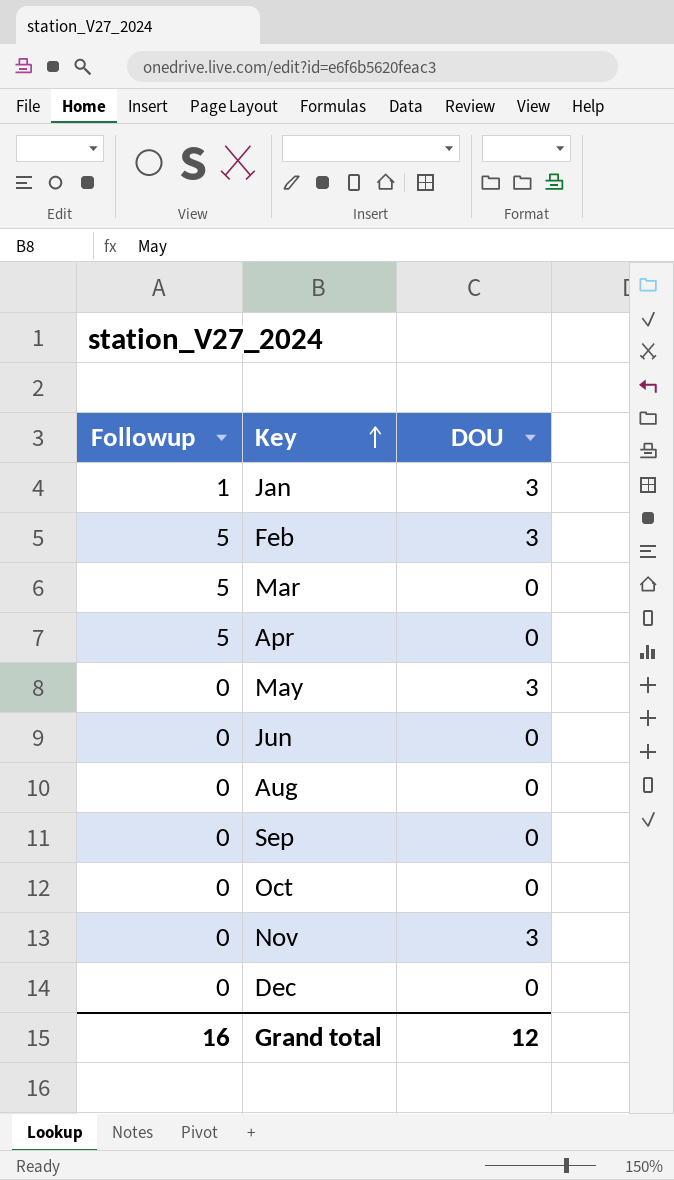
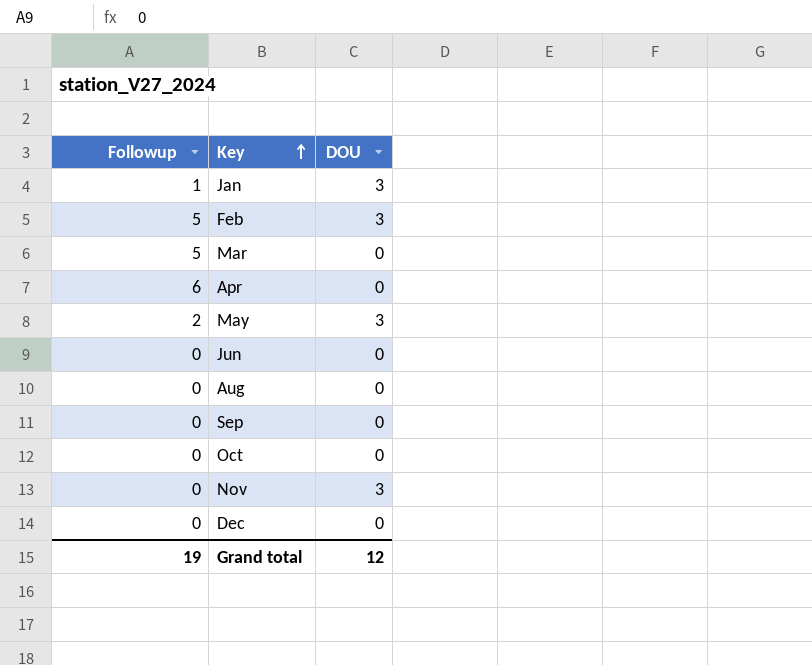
Apr | Followup: 5 -> 6
May | Followup: 0 -> 2
Grand total | Followup: 16 -> 19

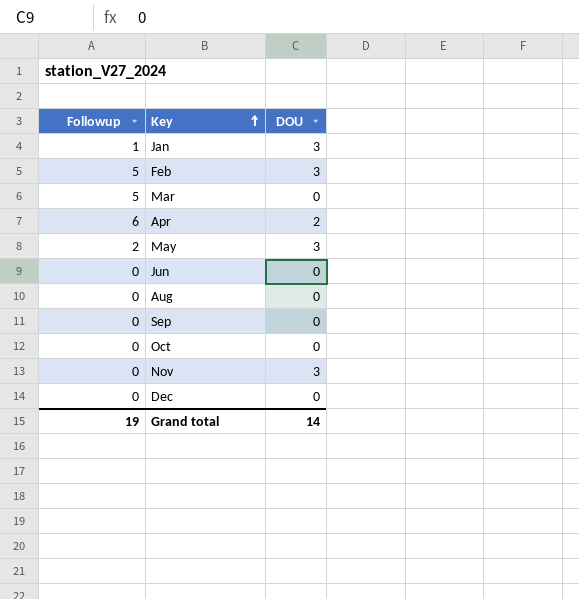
Apr | DOU: 0 -> 2
Grand total | DOU: 12 -> 14

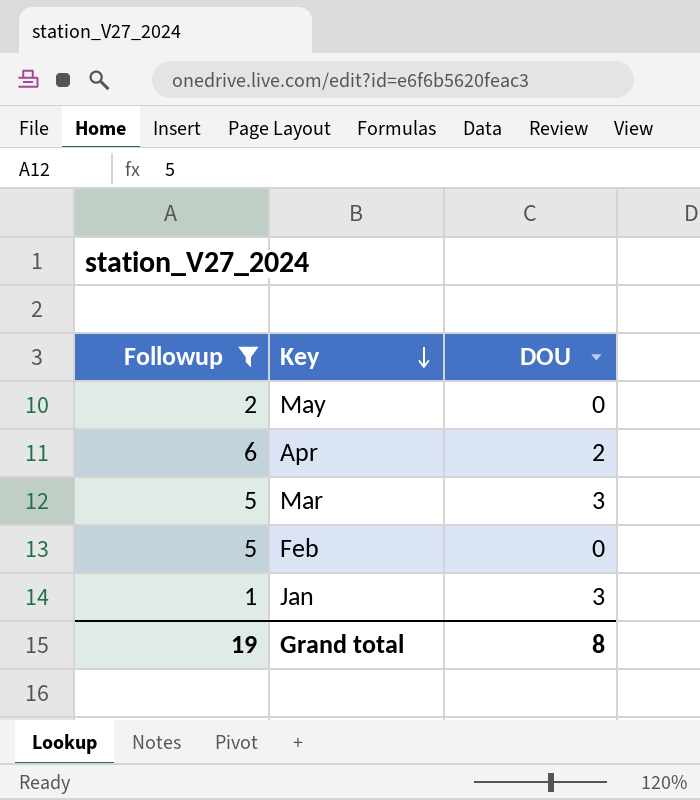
filter: none -> Followup != 0
row order: Key ascending -> Key descending
May | DOU: 3 -> 0
Mar | DOU: 0 -> 3
Feb | DOU: 3 -> 0
Grand total | DOU: 14 -> 8

